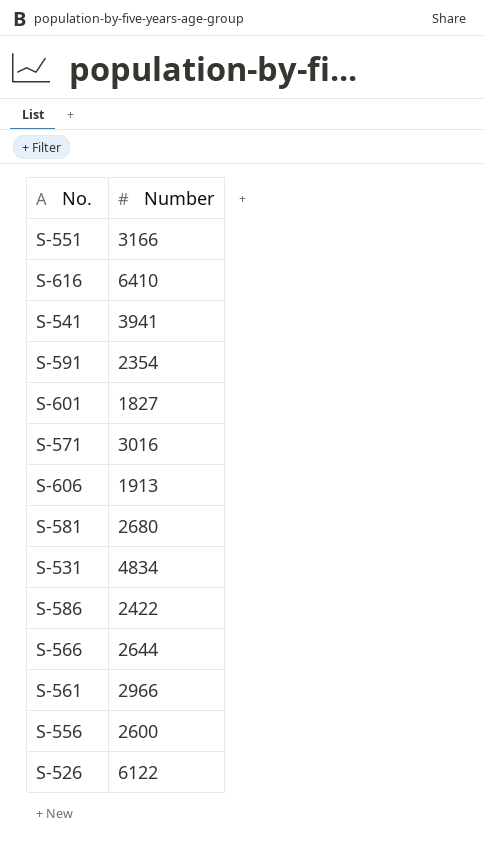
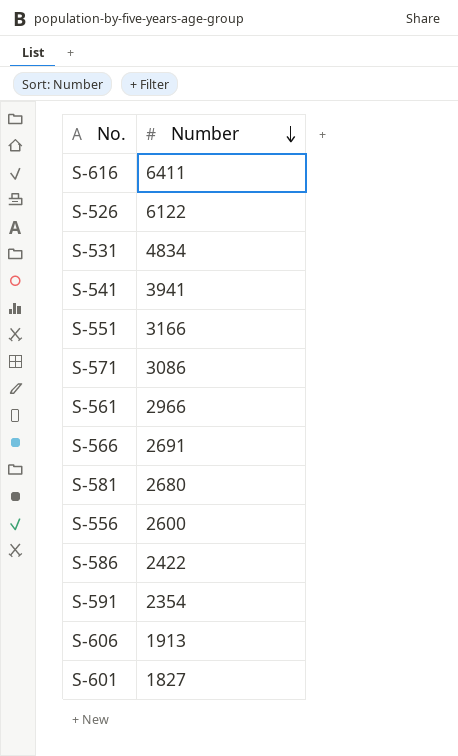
row order: none -> Number descending
S-616 | Number: 6410 -> 6411
S-571 | Number: 3016 -> 3086
S-566 | Number: 2644 -> 2691

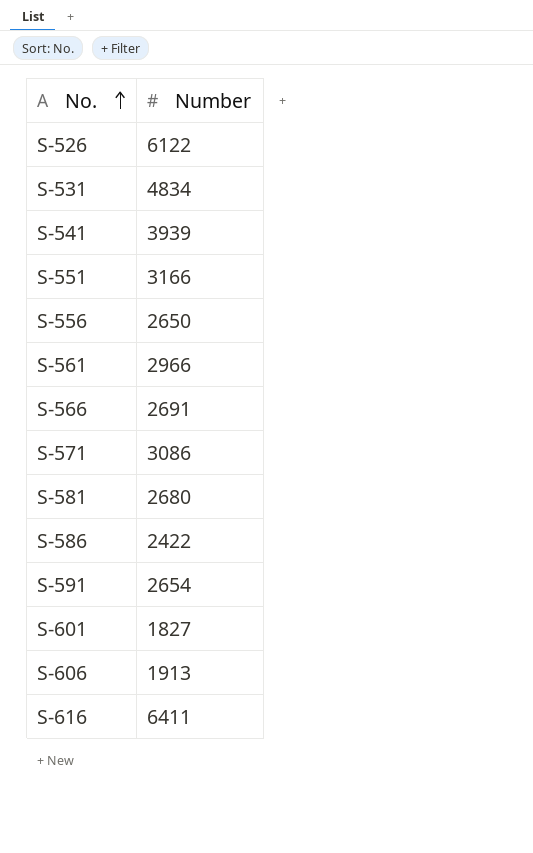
row order: Number descending -> No. ascending
S-541 | Number: 3941 -> 3939
S-556 | Number: 2600 -> 2650
S-591 | Number: 2354 -> 2654

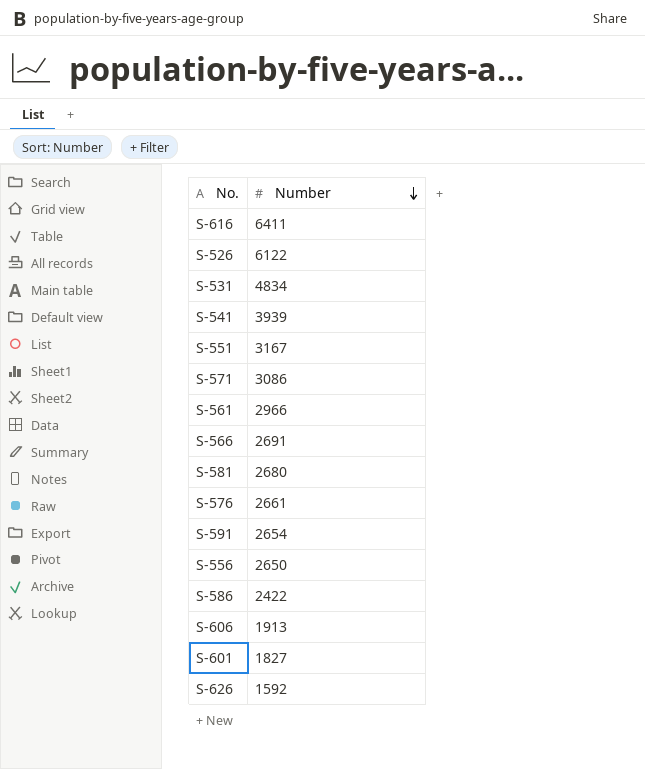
row order: No. ascending -> Number descending
S-551 | Number: 3166 -> 3167
row S-576: none -> 2661
row S-626: none -> 1592

